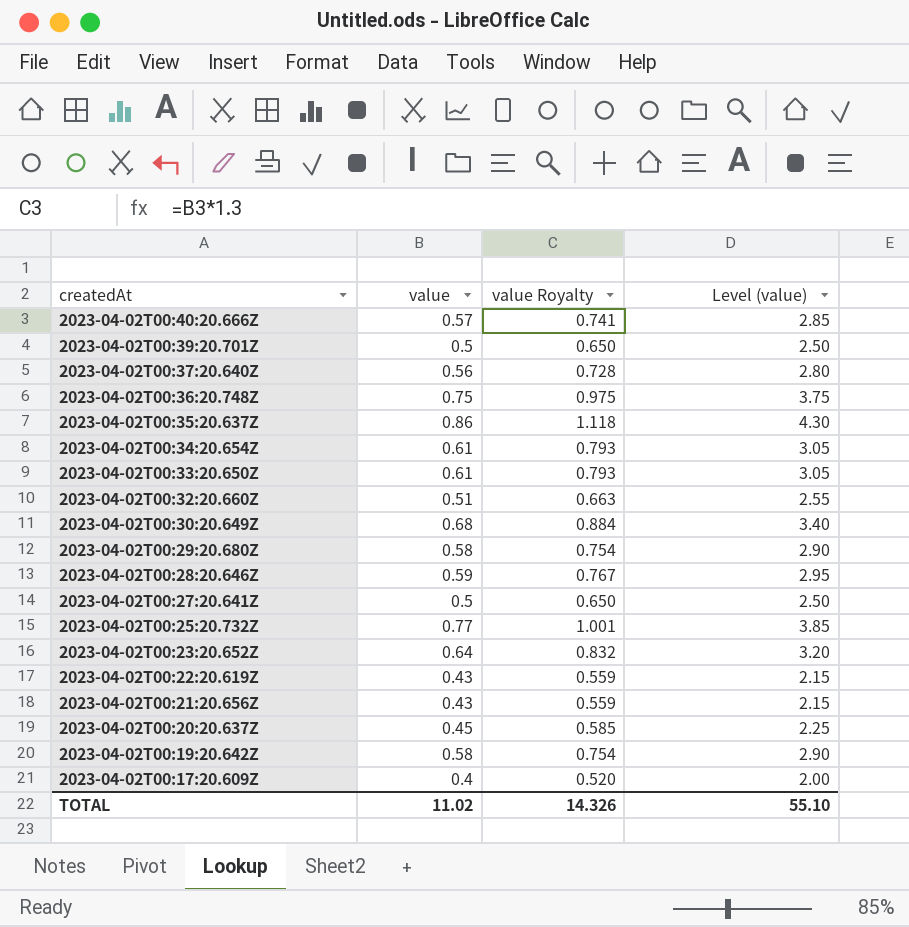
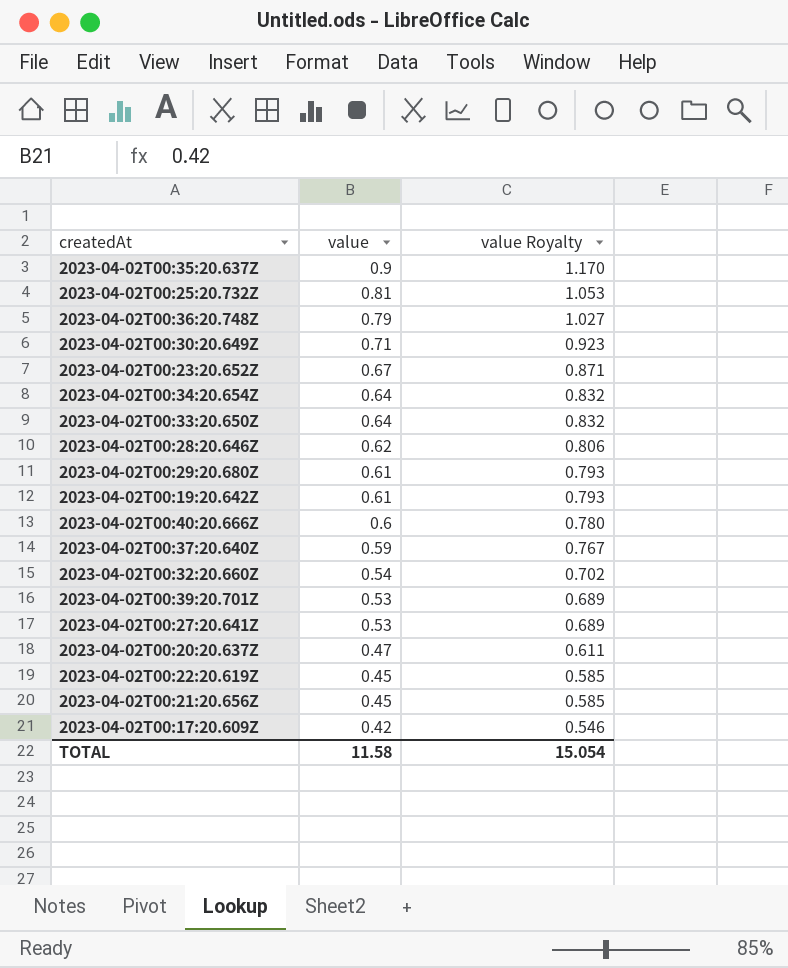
row order: createdAt descending -> value descending
column Level (value) | formula: [value] * 5 -> none
2023-04-02T00:35:20.637Z | value: 0.86 -> 0.9
2023-04-02T00:35:20.637Z | value Royalty: 1.118 -> 1.170
2023-04-02T00:25:20.732Z | value: 0.77 -> 0.81
2023-04-02T00:25:20.732Z | value Royalty: 1.001 -> 1.053
2023-04-02T00:36:20.748Z | value: 0.75 -> 0.79
2023-04-02T00:36:20.748Z | value Royalty: 0.975 -> 1.027
2023-04-02T00:30:20.649Z | value: 0.68 -> 0.71
2023-04-02T00:30:20.649Z | value Royalty: 0.884 -> 0.923
2023-04-02T00:23:20.652Z | value: 0.64 -> 0.67
2023-04-02T00:23:20.652Z | value Royalty: 0.832 -> 0.871
2023-04-02T00:34:20.654Z | value: 0.61 -> 0.64
2023-04-02T00:34:20.654Z | value Royalty: 0.793 -> 0.832
2023-04-02T00:33:20.650Z | value: 0.61 -> 0.64
2023-04-02T00:33:20.650Z | value Royalty: 0.793 -> 0.832
2023-04-02T00:28:20.646Z | value: 0.59 -> 0.62
2023-04-02T00:28:20.646Z | value Royalty: 0.767 -> 0.806
2023-04-02T00:29:20.680Z | value: 0.58 -> 0.61
2023-04-02T00:29:20.680Z | value Royalty: 0.754 -> 0.793
2023-04-02T00:19:20.642Z | value: 0.58 -> 0.61
2023-04-02T00:19:20.642Z | value Royalty: 0.754 -> 0.793
2023-04-02T00:40:20.666Z | value: 0.57 -> 0.6
2023-04-02T00:40:20.666Z | value Royalty: 0.741 -> 0.780
2023-04-02T00:37:20.640Z | value: 0.56 -> 0.59
2023-04-02T00:37:20.640Z | value Royalty: 0.728 -> 0.767
2023-04-02T00:32:20.660Z | value: 0.51 -> 0.54
2023-04-02T00:32:20.660Z | value Royalty: 0.663 -> 0.702
2023-04-02T00:39:20.701Z | value: 0.5 -> 0.53
2023-04-02T00:39:20.701Z | value Royalty: 0.650 -> 0.689
2023-04-02T00:27:20.641Z | value: 0.5 -> 0.53
2023-04-02T00:27:20.641Z | value Royalty: 0.650 -> 0.689
2023-04-02T00:20:20.637Z | value: 0.45 -> 0.47
2023-04-02T00:20:20.637Z | value Royalty: 0.585 -> 0.611
2023-04-02T00:22:20.619Z | value: 0.43 -> 0.45
2023-04-02T00:22:20.619Z | value Royalty: 0.559 -> 0.585
2023-04-02T00:21:20.656Z | value: 0.43 -> 0.45
2023-04-02T00:21:20.656Z | value Royalty: 0.559 -> 0.585
2023-04-02T00:17:20.609Z | value: 0.4 -> 0.42
2023-04-02T00:17:20.609Z | value Royalty: 0.520 -> 0.546
TOTAL | value: 11.02 -> 11.58
TOTAL | value Royalty: 14.326 -> 15.054

